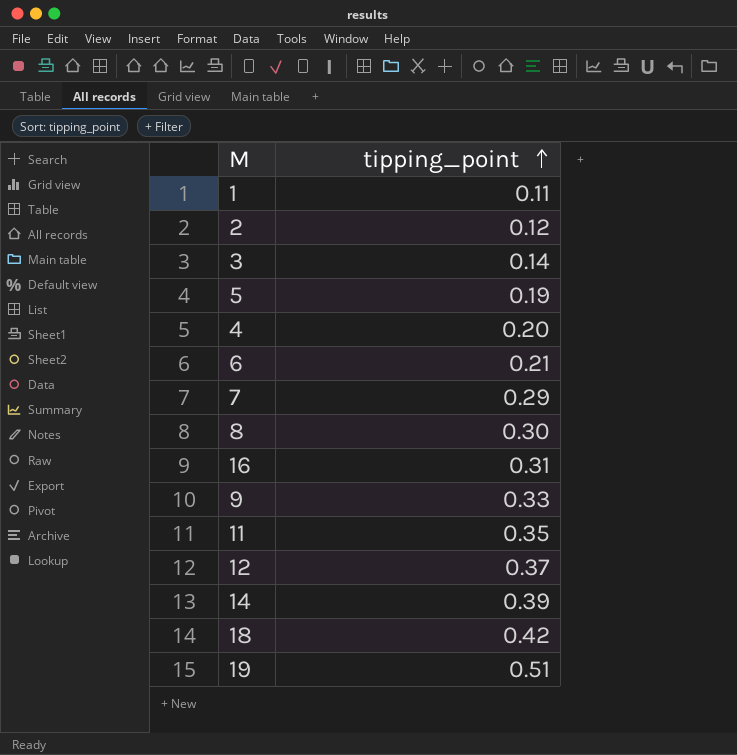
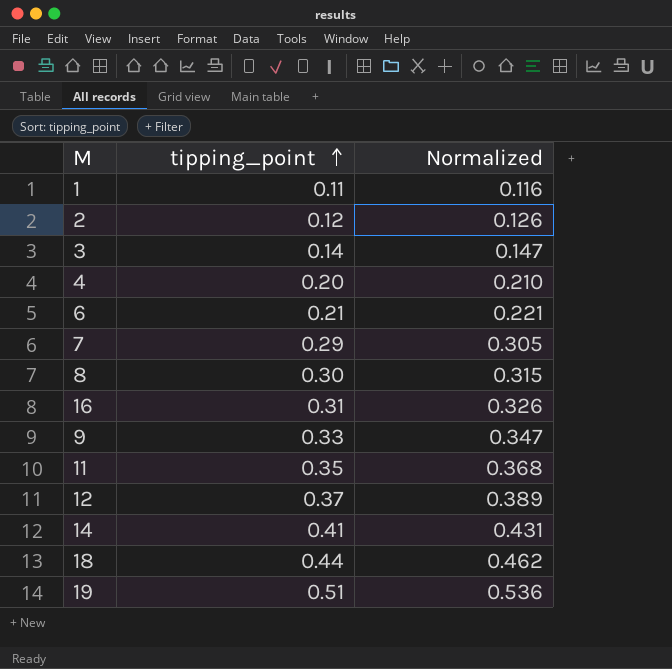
column Normalized | formula: none -> [tipping_point] * 1.05
row 5: 0.19 -> none
14 | tipping_point: 0.39 -> 0.41
18 | tipping_point: 0.42 -> 0.44

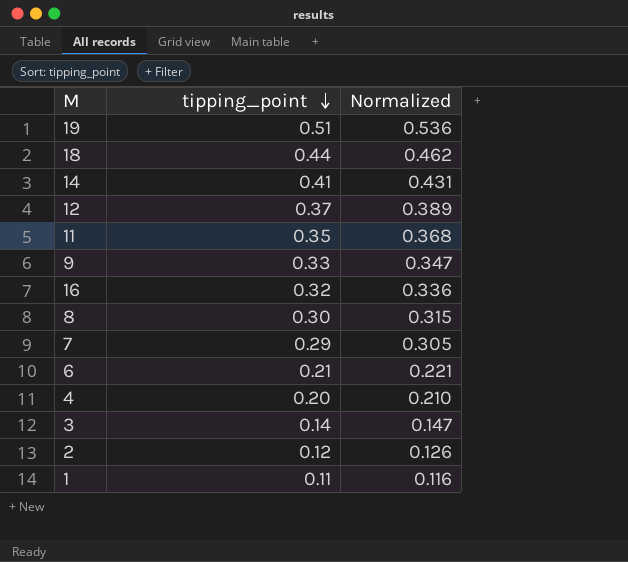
row order: tipping_point ascending -> tipping_point descending
16 | tipping_point: 0.31 -> 0.32
16 | Normalized: 0.326 -> 0.336

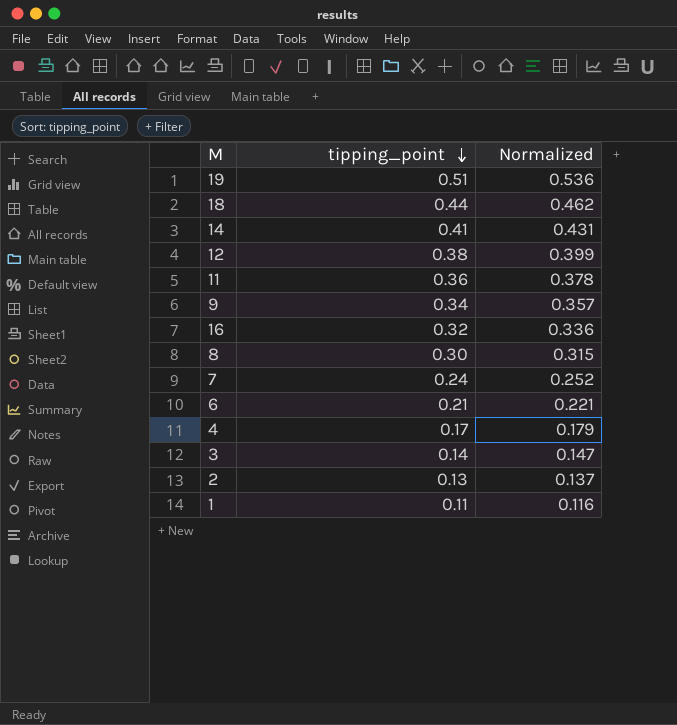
12 | tipping_point: 0.37 -> 0.38
12 | Normalized: 0.389 -> 0.399
11 | tipping_point: 0.35 -> 0.36
11 | Normalized: 0.368 -> 0.378
9 | tipping_point: 0.33 -> 0.34
9 | Normalized: 0.347 -> 0.357
7 | tipping_point: 0.29 -> 0.24
7 | Normalized: 0.305 -> 0.252
4 | tipping_point: 0.20 -> 0.17
4 | Normalized: 0.210 -> 0.179
2 | tipping_point: 0.12 -> 0.13
2 | Normalized: 0.126 -> 0.137

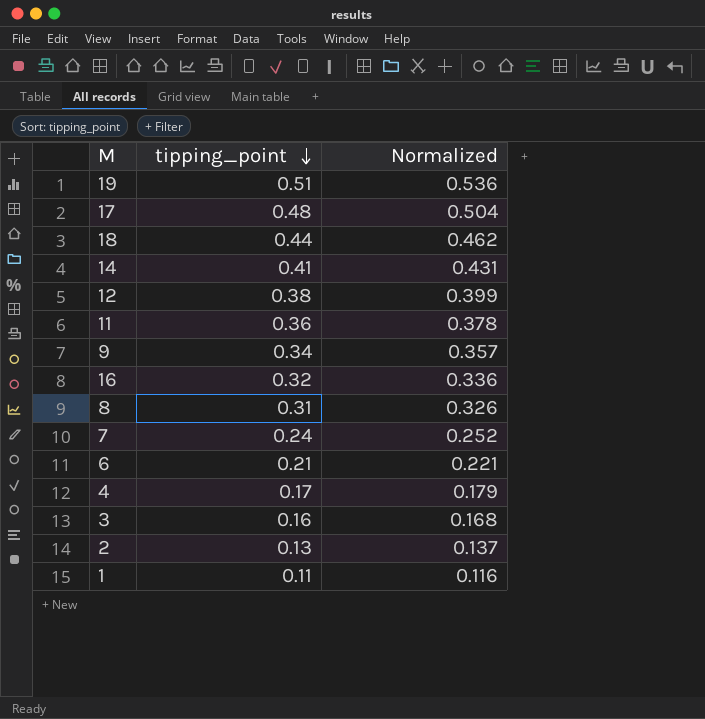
row 17: none -> 0.48 | 0.504
8 | tipping_point: 0.30 -> 0.31
8 | Normalized: 0.315 -> 0.326
3 | tipping_point: 0.14 -> 0.16
3 | Normalized: 0.147 -> 0.168

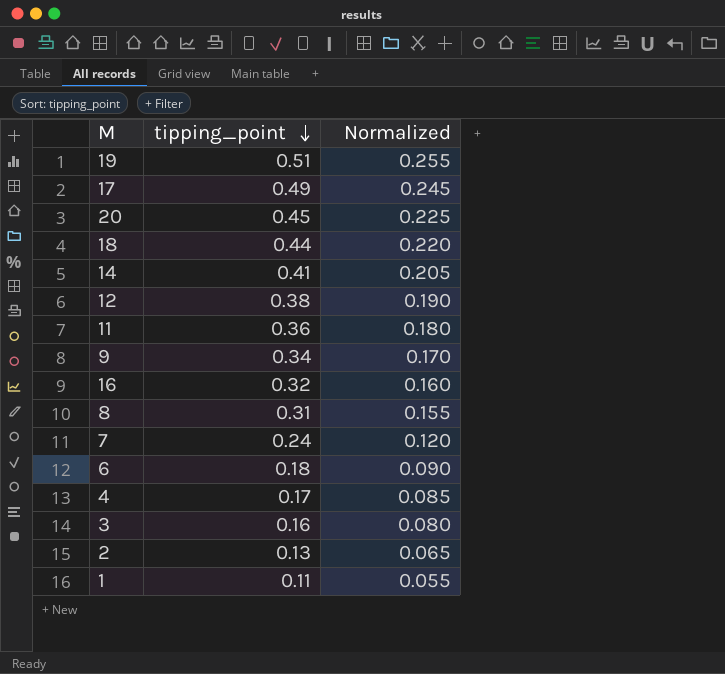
column Normalized | formula: [tipping_point] * 1.05 -> [tipping_point] * 0.5
17 | tipping_point: 0.48 -> 0.49
row 20: none -> 0.45 | 0.225
6 | tipping_point: 0.21 -> 0.18

